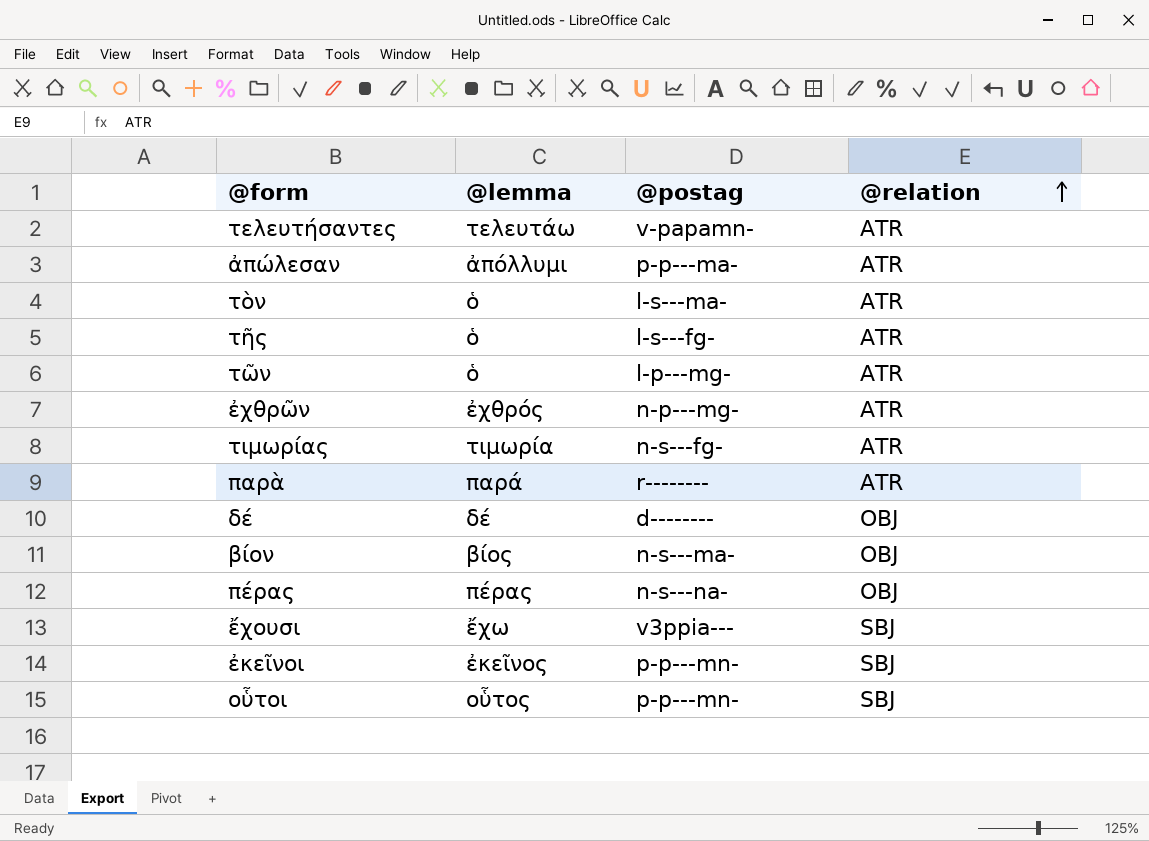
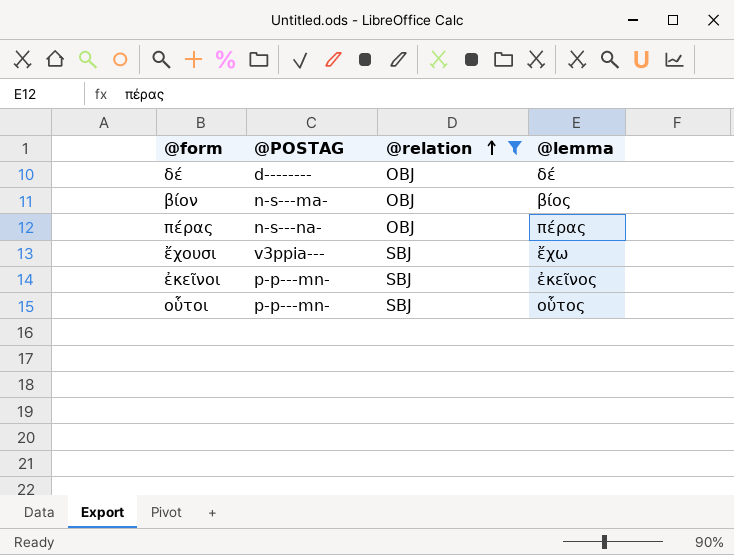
filter: none -> @relation != ATR
column name: @postag -> @POSTAG
column @lemma | position: 2 -> 4

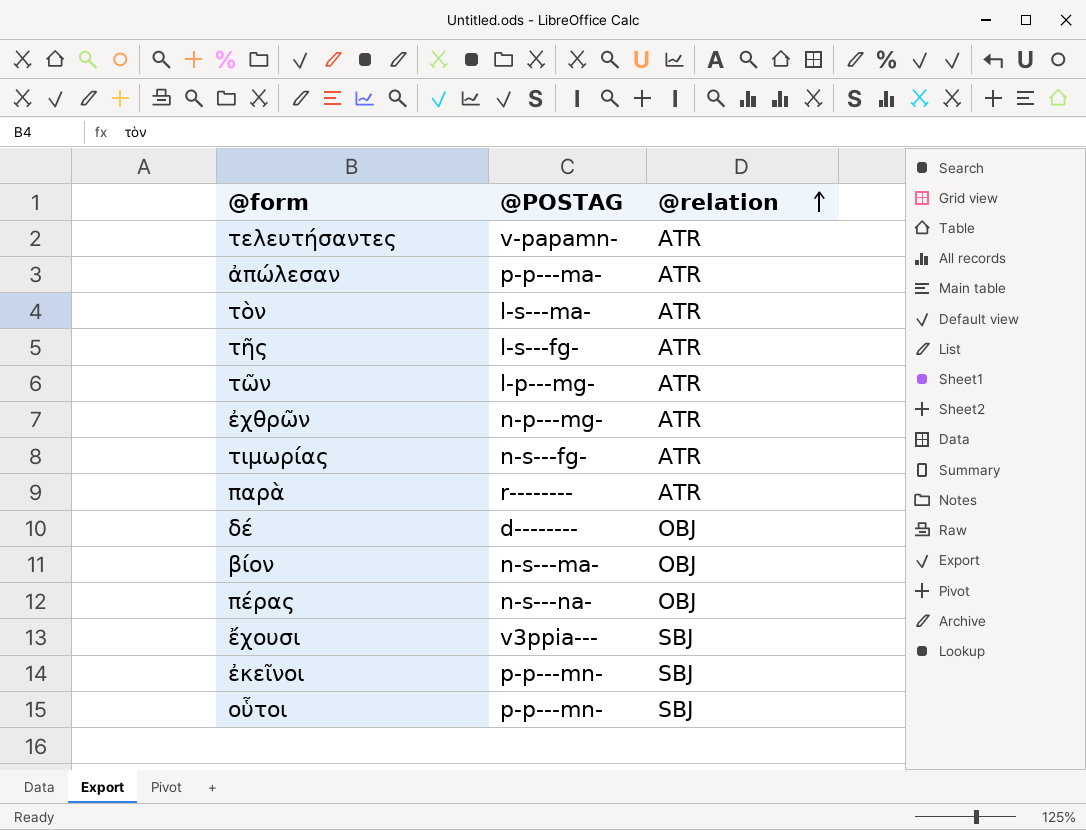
filter: @relation != ATR -> none
column @lemma | position: 4 -> none

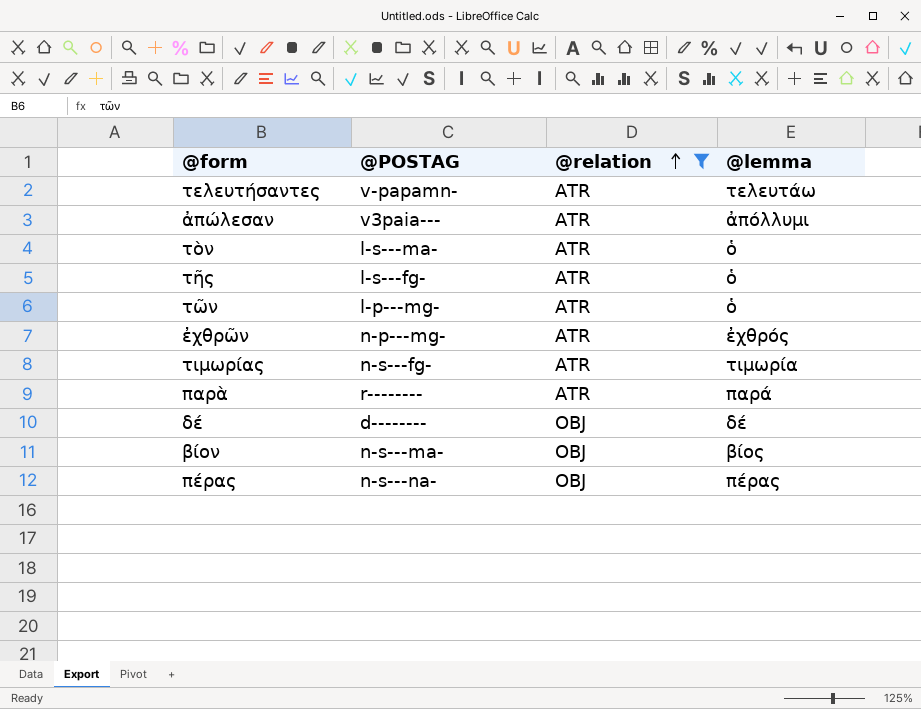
filter: none -> @relation != SBJ
column @lemma | position: none -> 4
ἀπώλεσαν | @POSTAG: p-p---ma- -> v3paia---

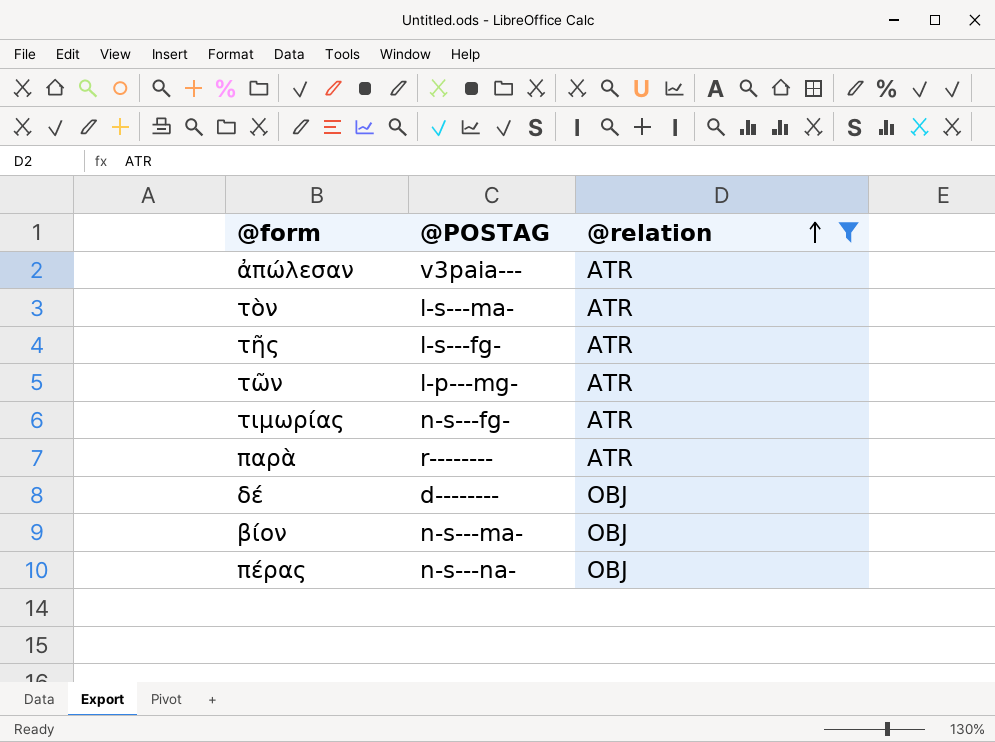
column @lemma | position: 4 -> none
row τελευτήσαντες: v-papamn- | ATR | τελευτάω -> none
row ἐχθρῶν: n-p---mg- | ATR | ἐχθρός -> none

